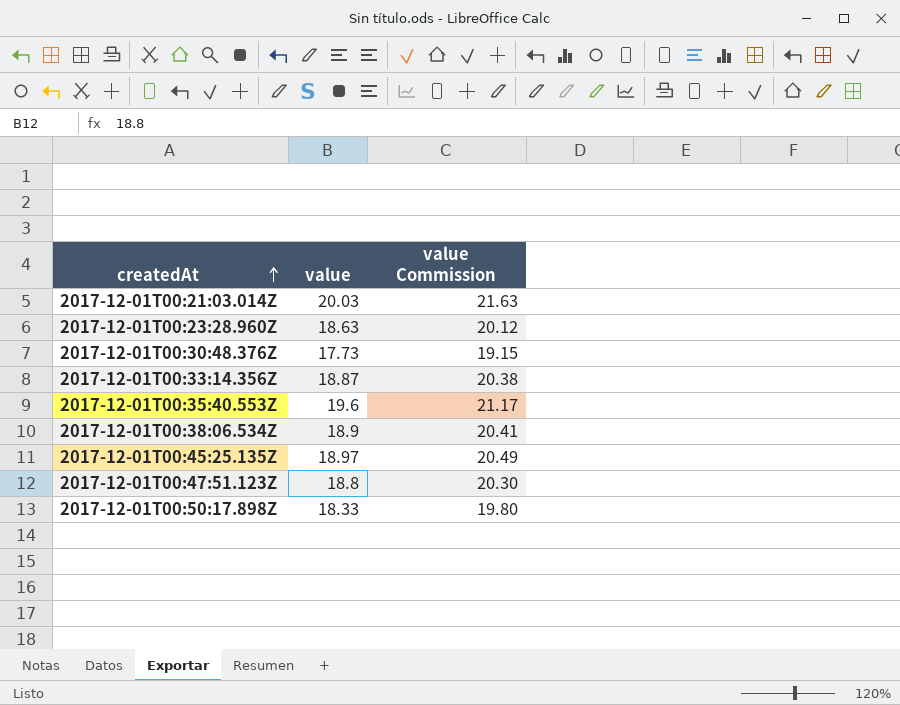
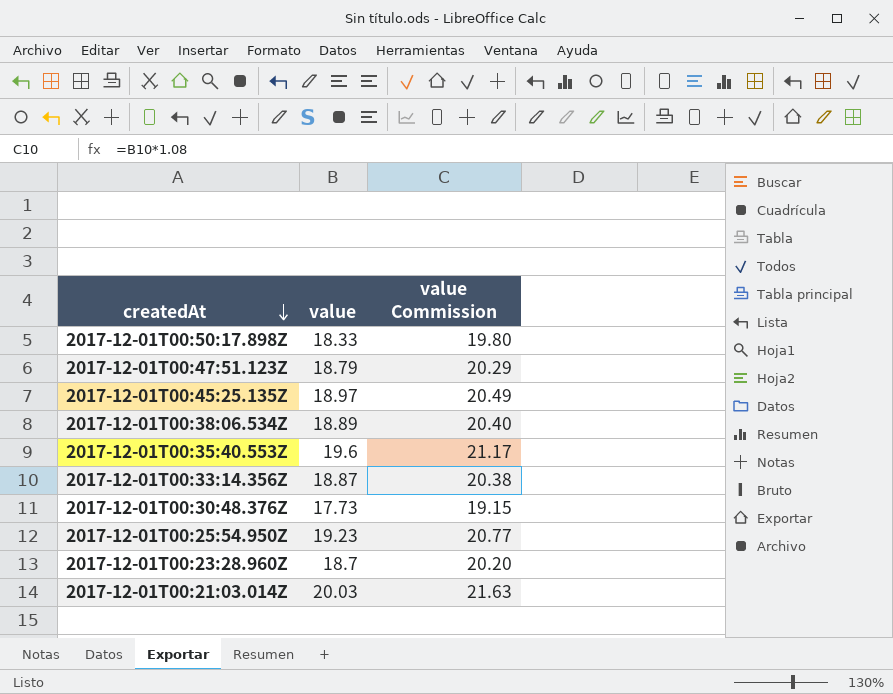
row order: createdAt ascending -> createdAt descending
2017-12-01T00:47:51.123Z | value: 18.8 -> 18.79
2017-12-01T00:47:51.123Z | value Commission: 20.30 -> 20.29
2017-12-01T00:38:06.534Z | value: 18.9 -> 18.89
2017-12-01T00:38:06.534Z | value Commission: 20.41 -> 20.40
row 2017-12-01T00:25:54.950Z: none -> 19.23 | 20.77
2017-12-01T00:23:28.960Z | value: 18.63 -> 18.7
2017-12-01T00:23:28.960Z | value Commission: 20.12 -> 20.20

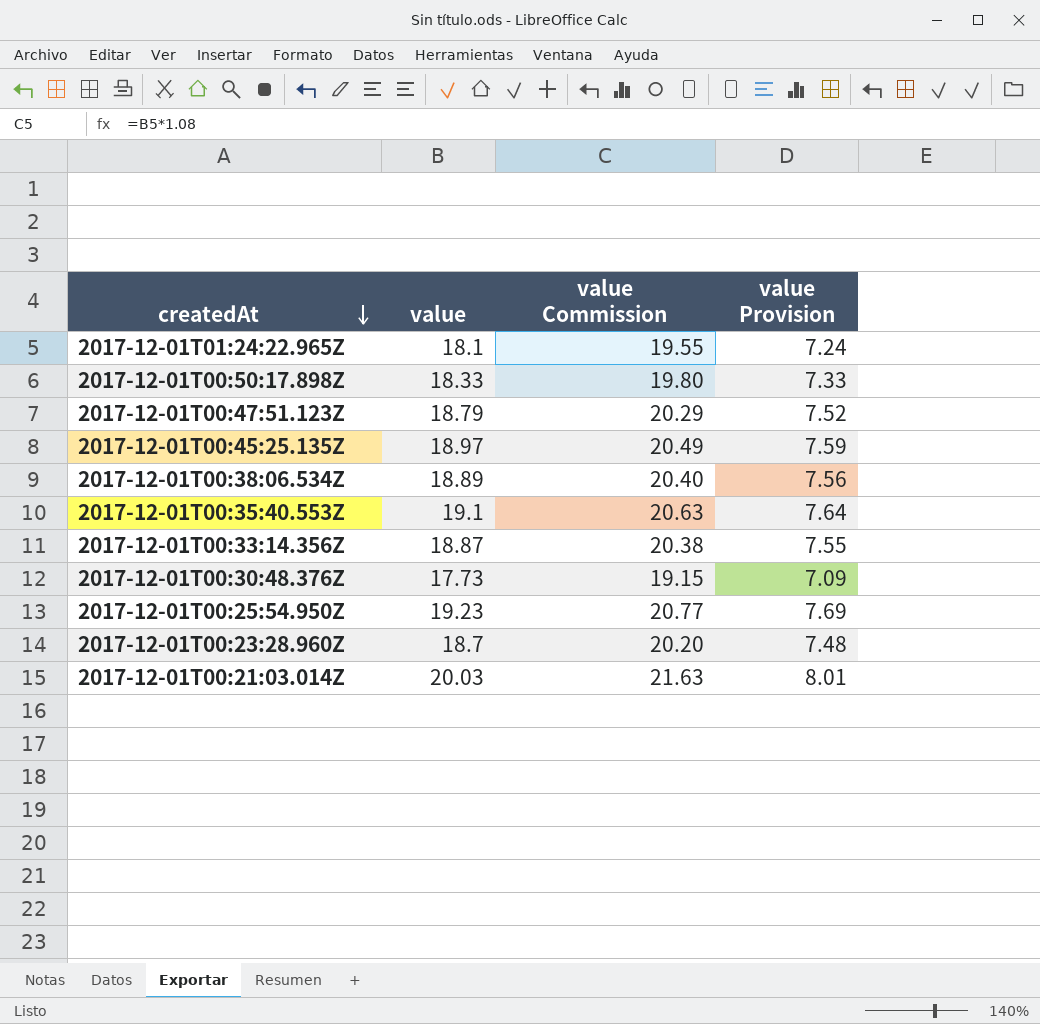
column value Provision | formula: none -> [value] * 0.4
row 2017-12-01T01:24:22.965Z: none -> 18.1 | 19.55 | 7.24
2017-12-01T00:35:40.553Z | value: 19.6 -> 19.1
2017-12-01T00:35:40.553Z | value Commission: 21.17 -> 20.63

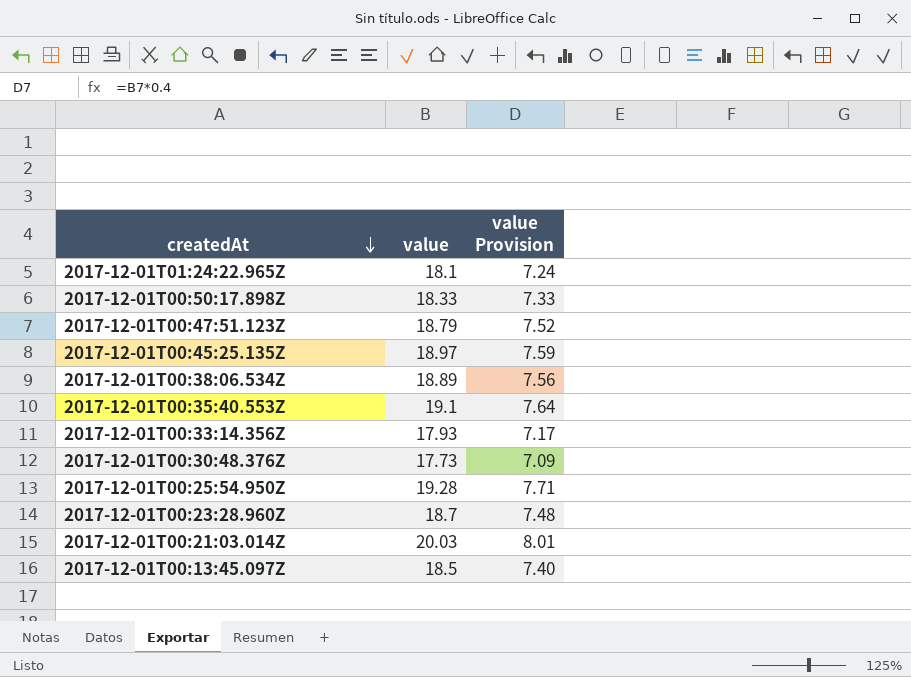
column value Commission | formula: [value] * 1.08 -> none
2017-12-01T00:33:14.356Z | value: 18.87 -> 17.93
2017-12-01T00:33:14.356Z | value Provision: 7.55 -> 7.17
2017-12-01T00:25:54.950Z | value: 19.23 -> 19.28
2017-12-01T00:25:54.950Z | value Provision: 7.69 -> 7.71
row 2017-12-01T00:13:45.097Z: none -> 18.5 | 7.40

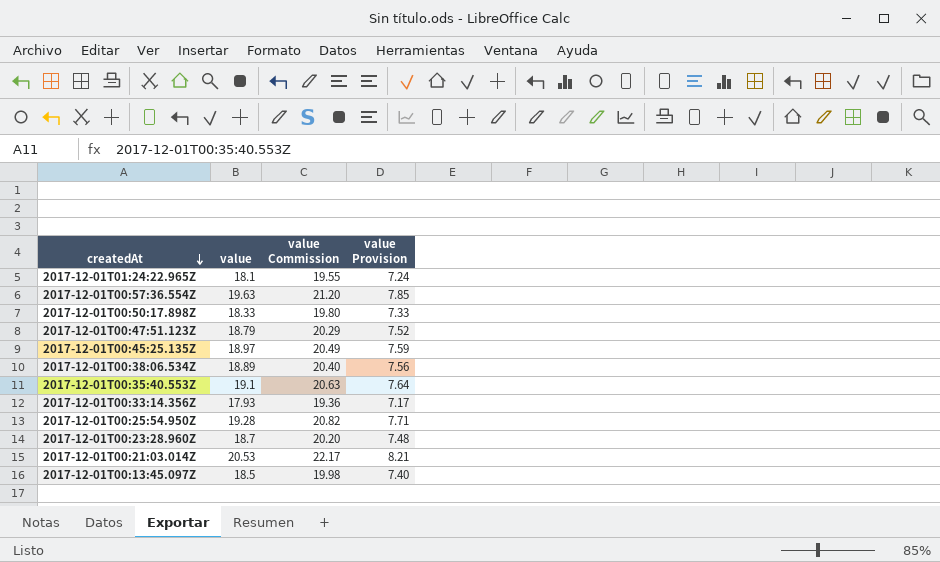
column value Commission | formula: none -> [value] * 1.08
row 2017-12-01T00:30:48.376Z: 17.73 | 7.09 -> none
row 2017-12-01T00:57:36.554Z: none -> 19.63 | 21.20 | 7.85
2017-12-01T00:21:03.014Z | value: 20.03 -> 20.53
2017-12-01T00:21:03.014Z | value Provision: 8.01 -> 8.21

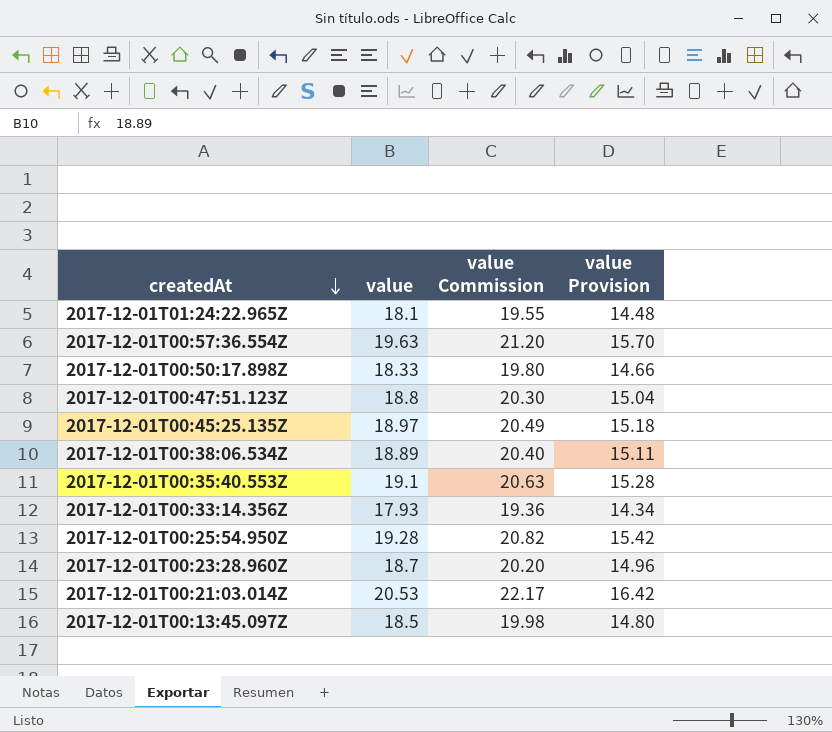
column value Provision | formula: [value] * 0.4 -> [value] * 0.8
2017-12-01T00:47:51.123Z | value: 18.79 -> 18.8
2017-12-01T00:47:51.123Z | value Commission: 20.29 -> 20.30

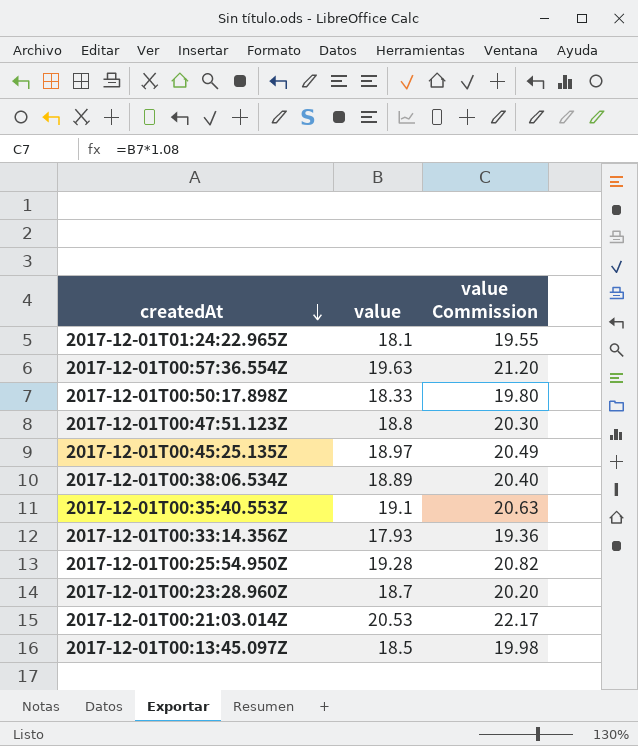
column value Provision | formula: [value] * 0.8 -> none

